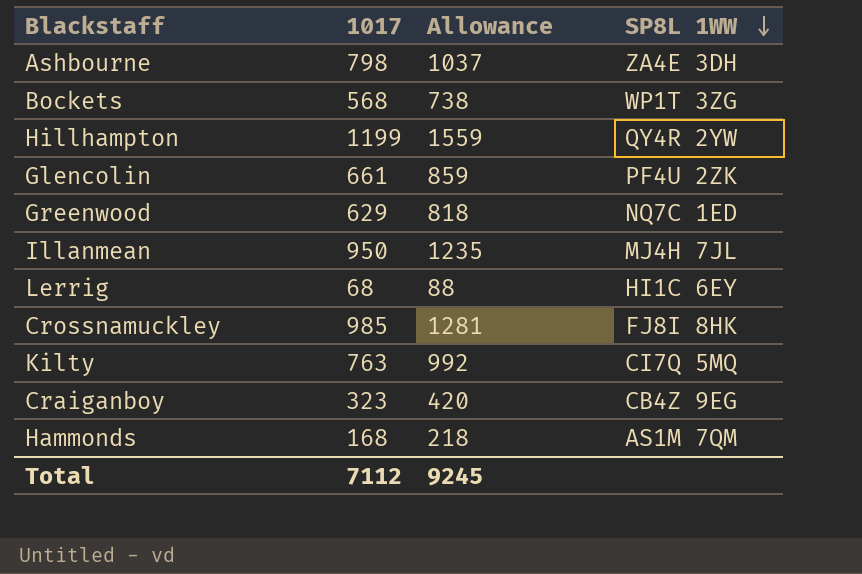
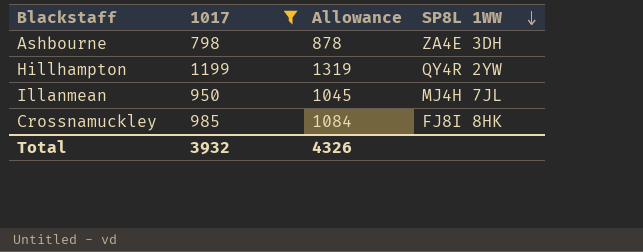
filter: none -> 1017 >= 798
column Allowance | formula: [1017] * 1.3 -> [1017] * 1.1
Total | 1017: 7112 -> 3932
Total | Allowance: 9245 -> 4326

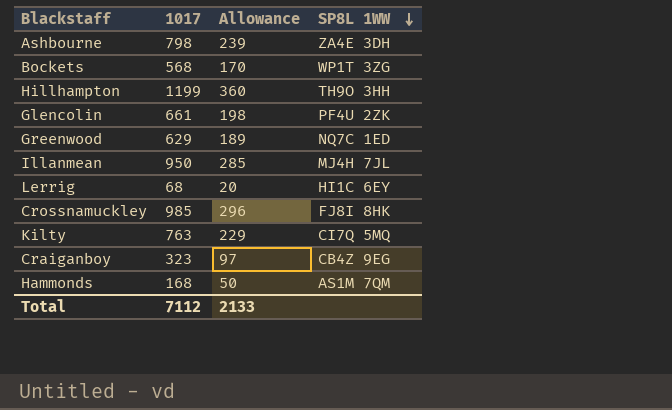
filter: 1017 >= 798 -> none
column Allowance | formula: [1017] * 1.1 -> [1017] * 0.3
Hillhampton | SP8L 1WW: QY4R 2YW -> TH9O 3HH
Total | 1017: 3932 -> 7112
Total | Allowance: 4326 -> 2133

